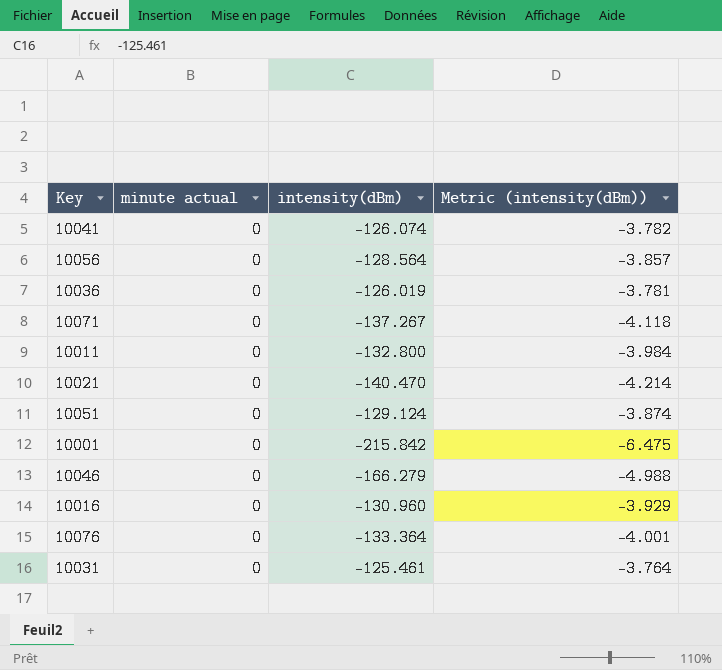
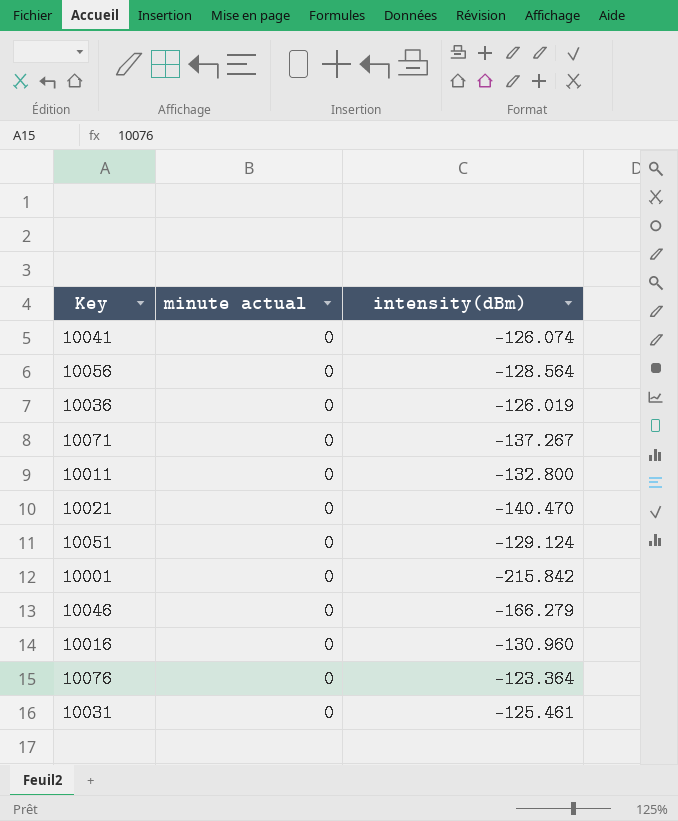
column Metric (intensity(dBm)) | formula: [intensity(dBm)] * 0.03 -> none
10076 | intensity(dBm): -133.364 -> -123.364

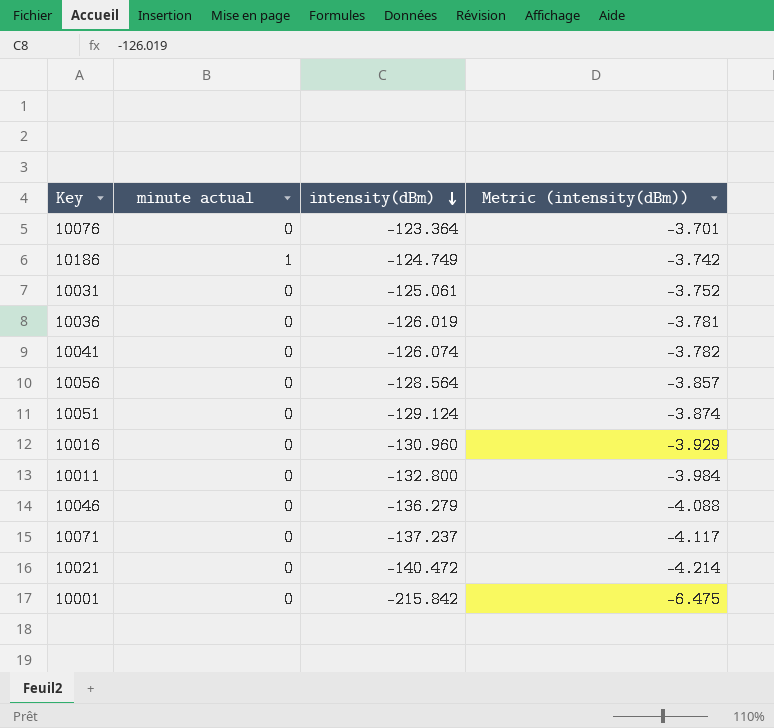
row order: none -> intensity(dBm) descending
column Metric (intensity(dBm)) | formula: none -> [intensity(dBm)] * 0.03
row 10186: none -> 1 | -124.749 | -3.742
10031 | intensity(dBm): -125.461 -> -125.061
10046 | intensity(dBm): -166.279 -> -136.279
10071 | intensity(dBm): -137.267 -> -137.237
10021 | intensity(dBm): -140.470 -> -140.472

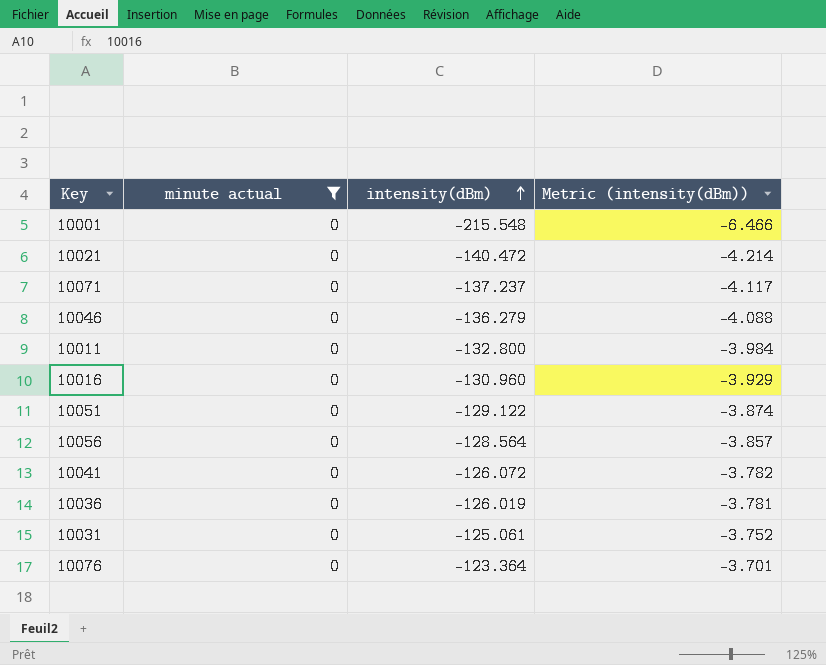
filter: none -> minute actual = 0
row order: intensity(dBm) descending -> intensity(dBm) ascending
10001 | intensity(dBm): -215.842 -> -215.548
10001 | Metric (intensity(dBm)): -6.475 -> -6.466
10051 | intensity(dBm): -129.124 -> -129.122
10041 | intensity(dBm): -126.074 -> -126.072

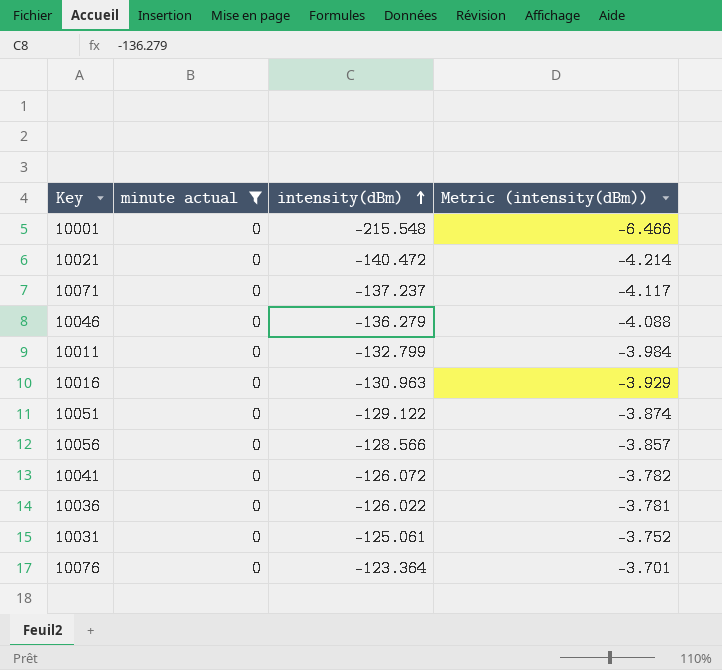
10011 | intensity(dBm): -132.800 -> -132.799
10016 | intensity(dBm): -130.960 -> -130.963
10056 | intensity(dBm): -128.564 -> -128.566
10036 | intensity(dBm): -126.019 -> -126.022

